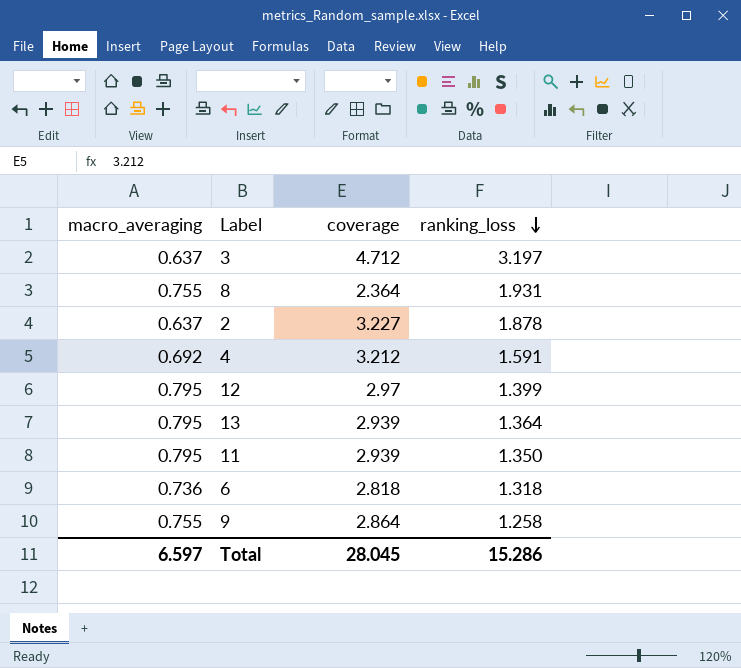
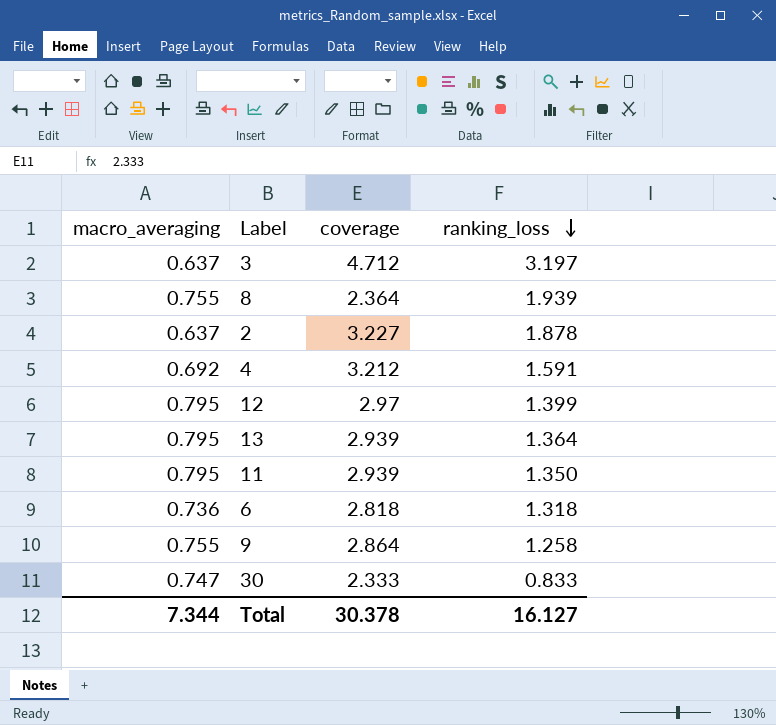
8 | ranking_loss: 1.931 -> 1.939
row 30: none -> 0.747 | 2.333 | 0.833
Total | macro_averaging: 6.597 -> 7.344
Total | coverage: 28.045 -> 30.378
Total | ranking_loss: 15.286 -> 16.127

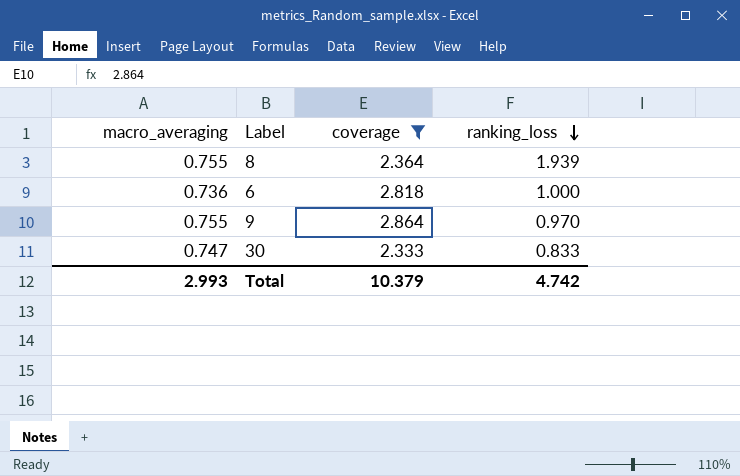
filter: none -> coverage <= 2.864
6 | ranking_loss: 1.318 -> 1.000
9 | ranking_loss: 1.258 -> 0.970
Total | macro_averaging: 7.344 -> 2.993
Total | coverage: 30.378 -> 10.379
Total | ranking_loss: 16.127 -> 4.742

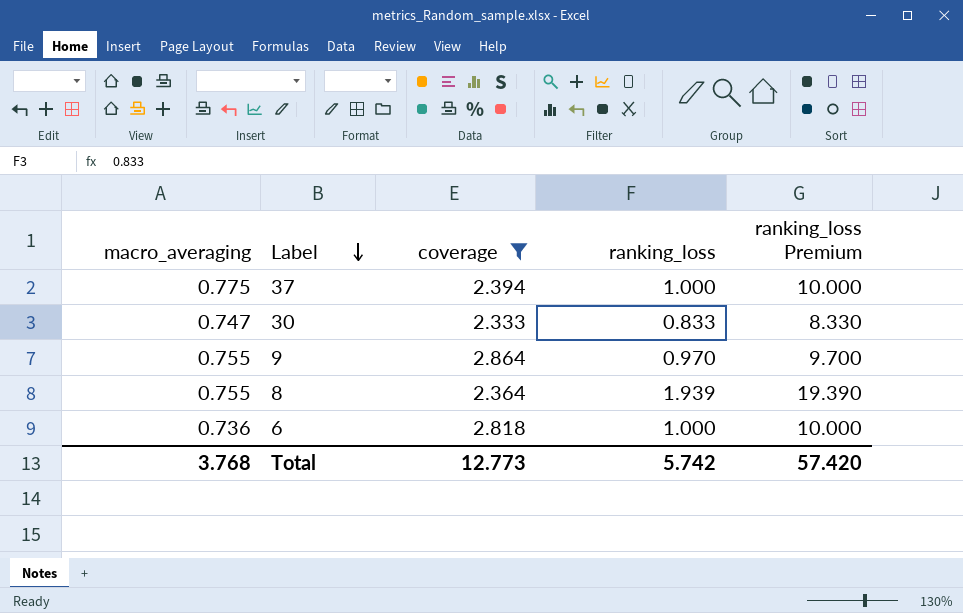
row order: ranking_loss descending -> Label descending
column ranking_loss Premium | formula: none -> [ranking_loss] * 10
row 37: none -> 0.775 | 2.394 | 1.000 | 10.000
Total | macro_averaging: 2.993 -> 3.768
Total | coverage: 10.379 -> 12.773
Total | ranking_loss: 4.742 -> 5.742

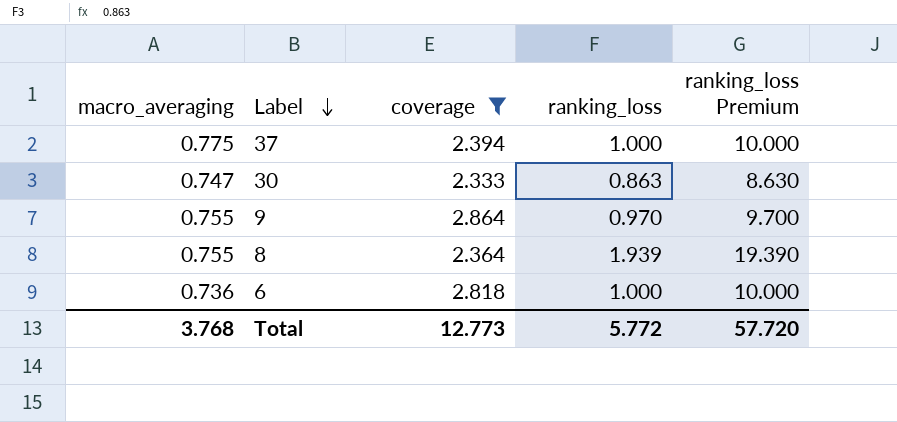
30 | ranking_loss: 0.833 -> 0.863
30 | ranking_loss Premium: 8.330 -> 8.630
Total | ranking_loss: 5.742 -> 5.772
Total | ranking_loss Premium: 57.420 -> 57.720

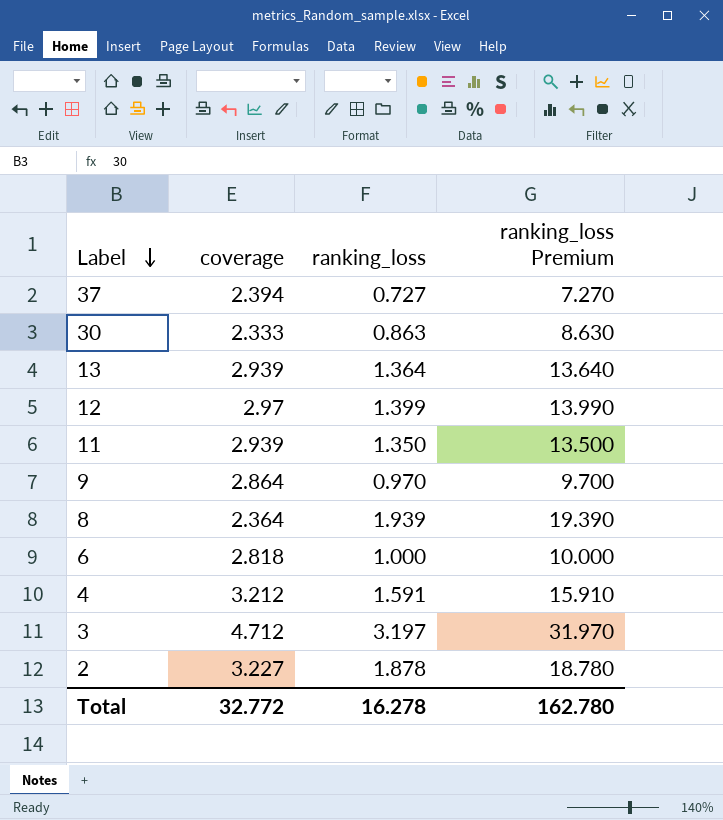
filter: coverage <= 2.864 -> none
column macro_averaging | position: 1 -> none
37 | ranking_loss: 1.000 -> 0.727
37 | ranking_loss Premium: 10.000 -> 7.270
Total | coverage: 12.773 -> 32.772
Total | ranking_loss: 5.772 -> 16.278
Total | ranking_loss Premium: 57.720 -> 162.780

